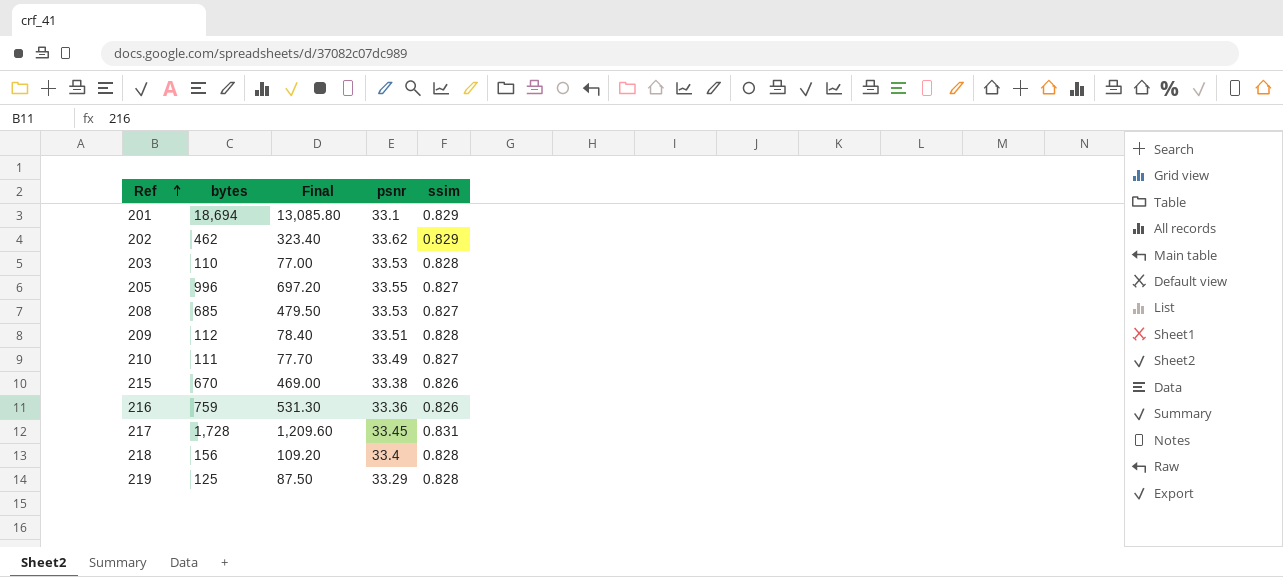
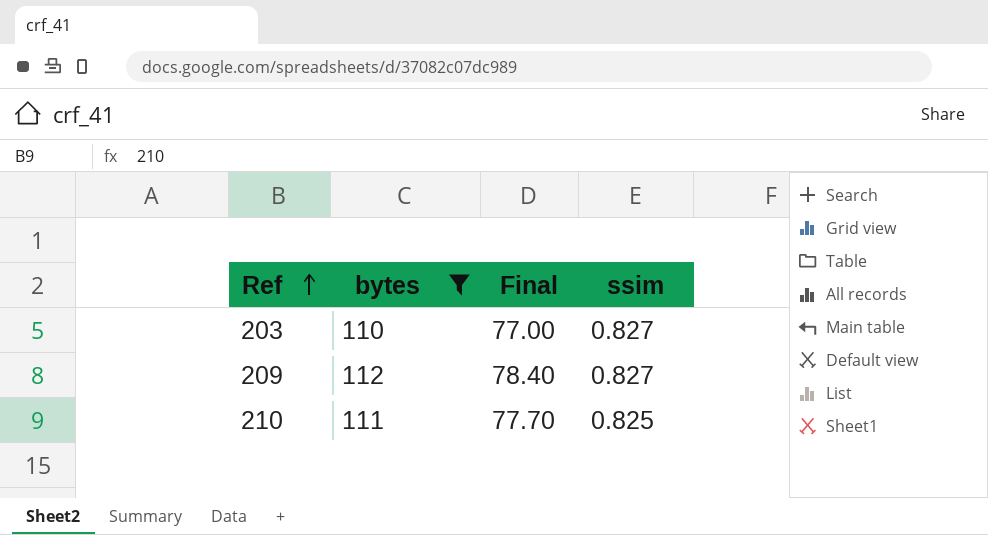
filter: none -> bytes <= 112
column psnr | position: 4 -> none
203 | ssim: 0.828 -> 0.827
209 | ssim: 0.828 -> 0.827
210 | ssim: 0.827 -> 0.825

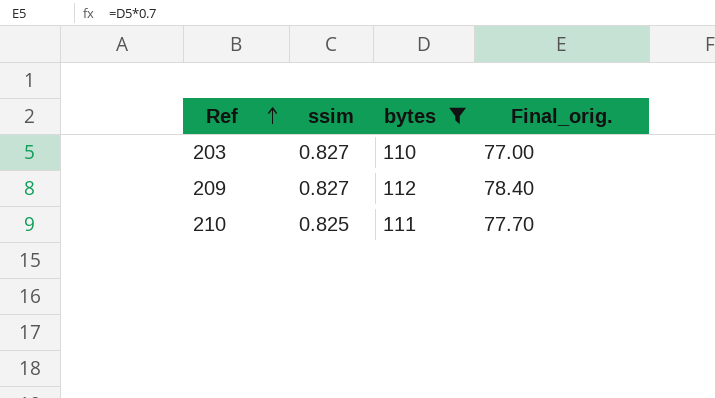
column ssim | position: 4 -> 2
column name: Final -> Final_orig.

